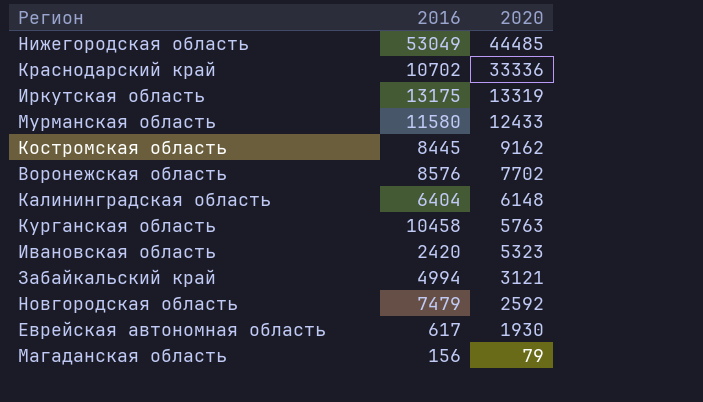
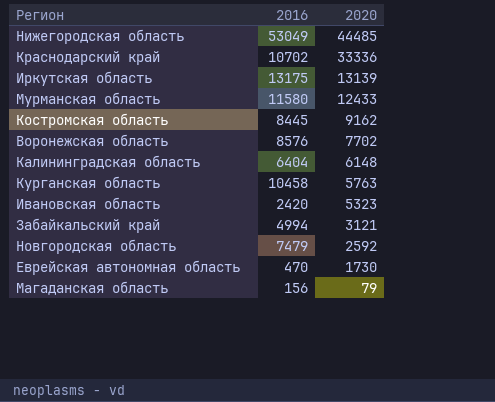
Иркутская область | 2020: 13319 -> 13139
Еврейская автономная область | 2016: 617 -> 470
Еврейская автономная область | 2020: 1930 -> 1730

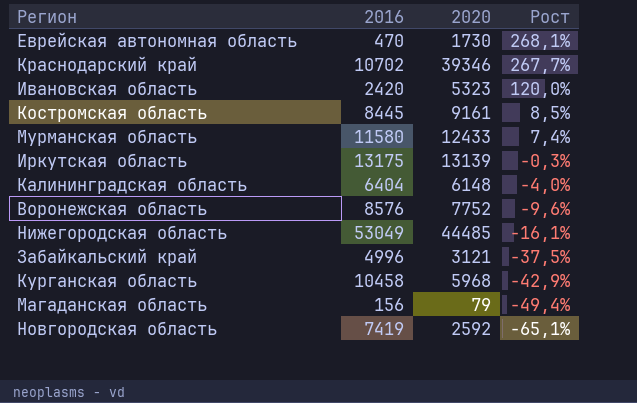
row order: 2020 descending -> Рост descending
column Рост | formula: none -> ([2020] - [2016]) / [2016]
Краснодарский край | 2020: 33336 -> 39346
Костромская область | 2020: 9162 -> 9161
Воронежская область | 2020: 7702 -> 7752
Забайкальский край | 2016: 4994 -> 4996
Курганская область | 2020: 5763 -> 5968
Новгородская область | 2016: 7479 -> 7419

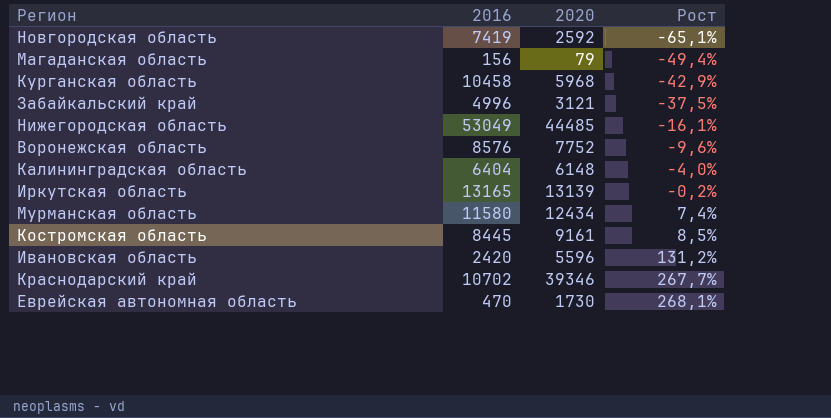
row order: Рост descending -> Рост ascending
Иркутская область | 2016: 13175 -> 13165
Иркутская область | Рост: -0,3% -> -0,2%
Мурманская область | 2020: 12433 -> 12434
Ивановская область | 2020: 5323 -> 5596
Ивановская область | Рост: 120,0% -> 131,2%

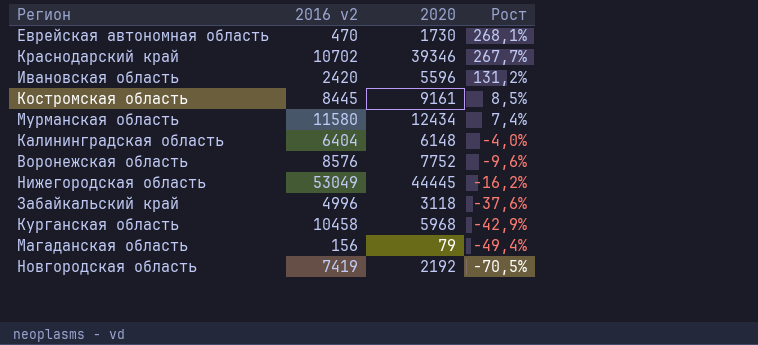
row order: Рост ascending -> Рост descending
column name: 2016 -> 2016 v2
row Иркутская область: 13165 | 13139 | -0,2% -> none
Нижегородская область | 2020: 44485 -> 44445
Нижегородская область | Рост: -16,1% -> -16,2%
Забайкальский край | 2020: 3121 -> 3118
Забайкальский край | Рост: -37,5% -> -37,6%
Новгородская область | 2020: 2592 -> 2192
Новгородская область | Рост: -65,1% -> -70,5%

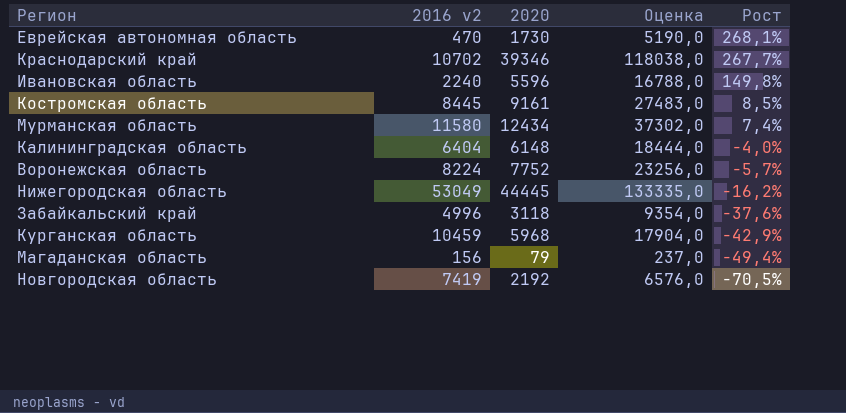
column Оценка | formula: none -> [2020] * 3
Ивановская область | 2016 v2: 2420 -> 2240
Ивановская область | Рост: 131,2% -> 149,8%
Воронежская область | 2016 v2: 8576 -> 8224
Воронежская область | Рост: -9,6% -> -5,7%
Курганская область | 2016 v2: 10458 -> 10459

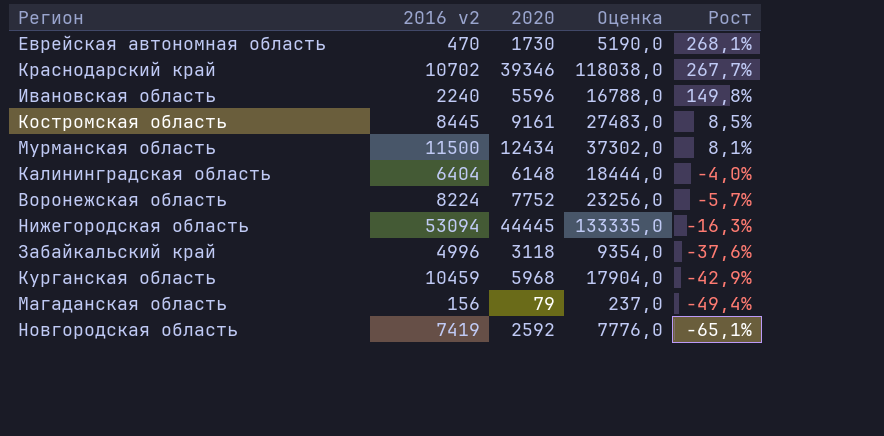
Мурманская область | 2016 v2: 11580 -> 11500
Мурманская область | Рост: 7,4% -> 8,1%
Нижегородская область | 2016 v2: 53049 -> 53094
Нижегородская область | Рост: -16,2% -> -16,3%
Новгородская область | 2020: 2192 -> 2592
Новгородская область | Оценка: 6576,0 -> 7776,0
Новгородская область | Рост: -70,5% -> -65,1%

